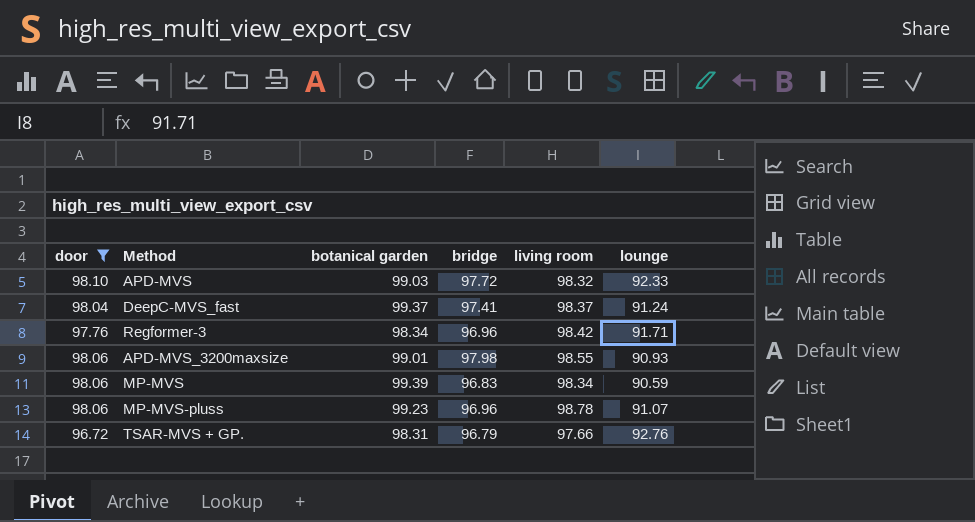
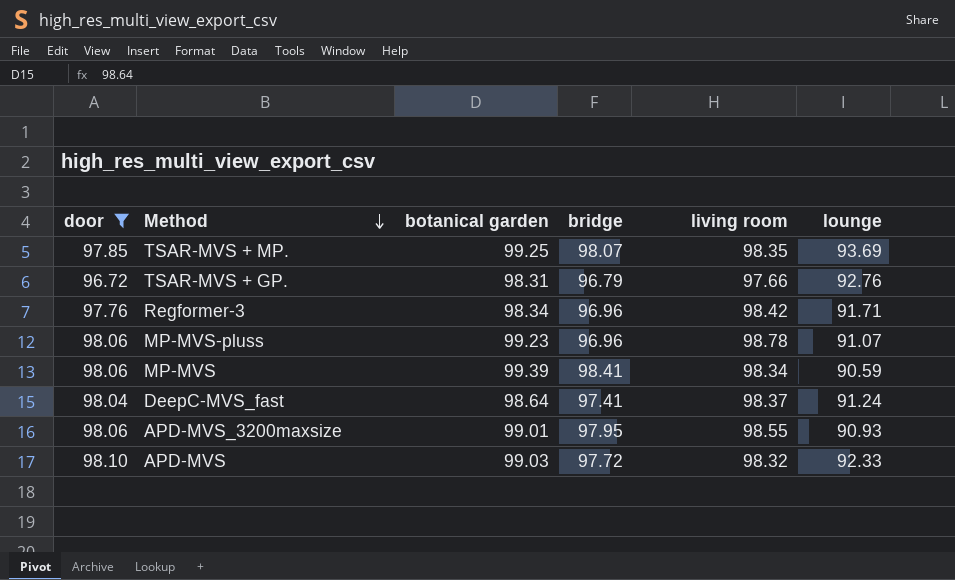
row order: none -> Method descending
row TSAR-MVS + MP.: none -> 97.85 | 99.25 | 98.07 | 98.35 | 93.69
MP-MVS | bridge: 96.83 -> 98.41
DeepC-MVS_fast | botanical garden: 99.37 -> 98.64
APD-MVS_3200maxsize | bridge: 97.98 -> 97.95

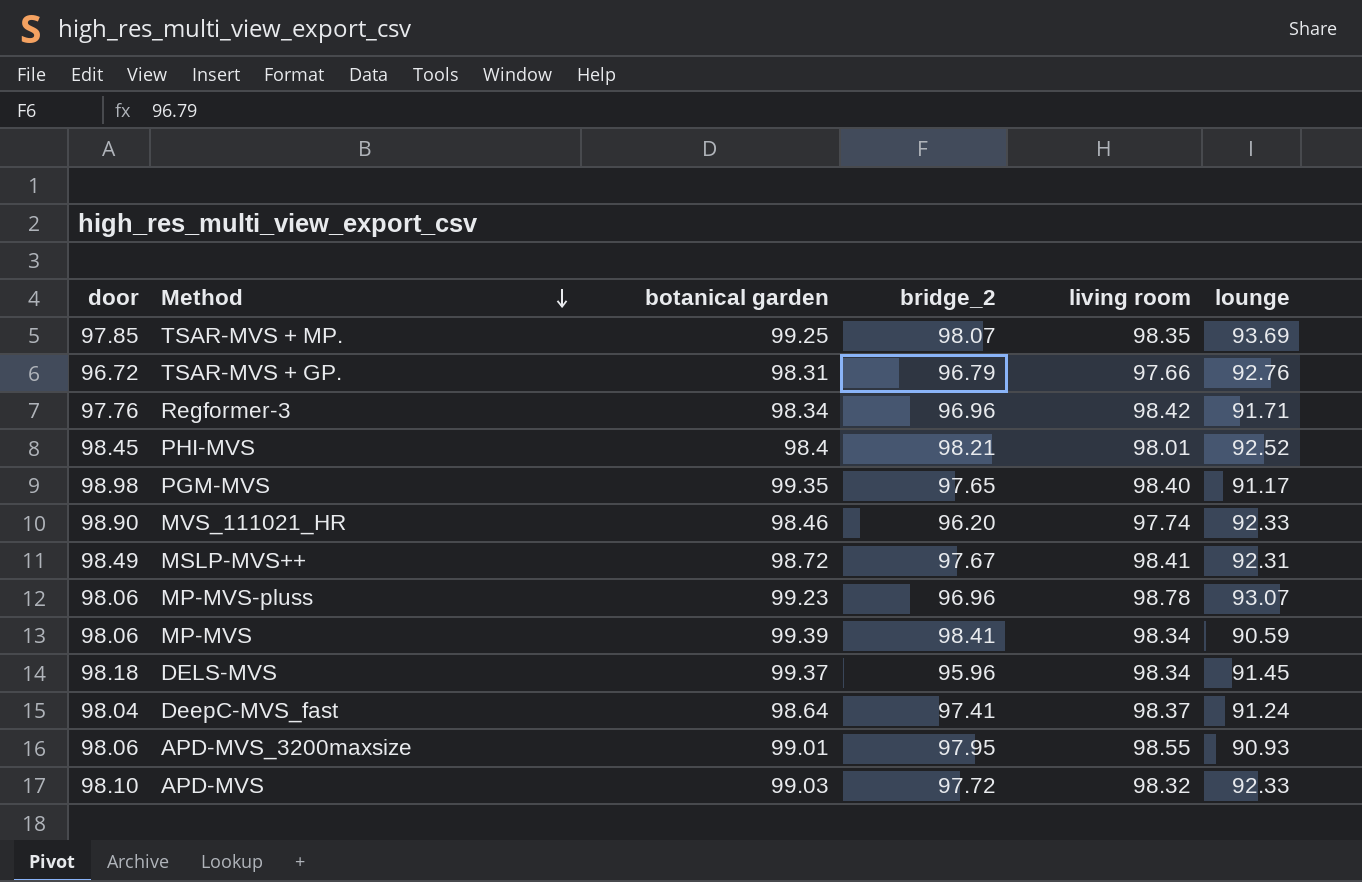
filter: door <= 98.10 -> none
column name: bridge -> bridge_2
MP-MVS-pluss | lounge: 91.07 -> 93.07

